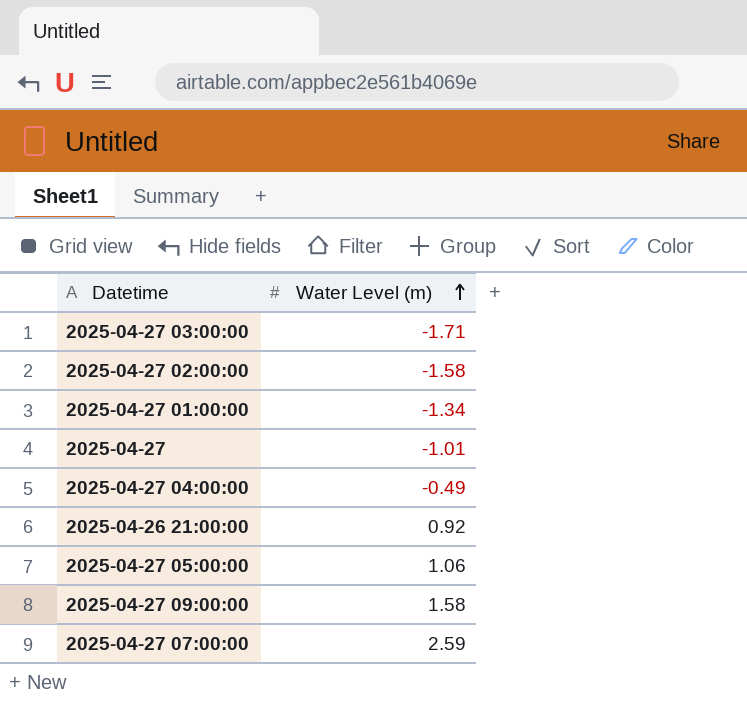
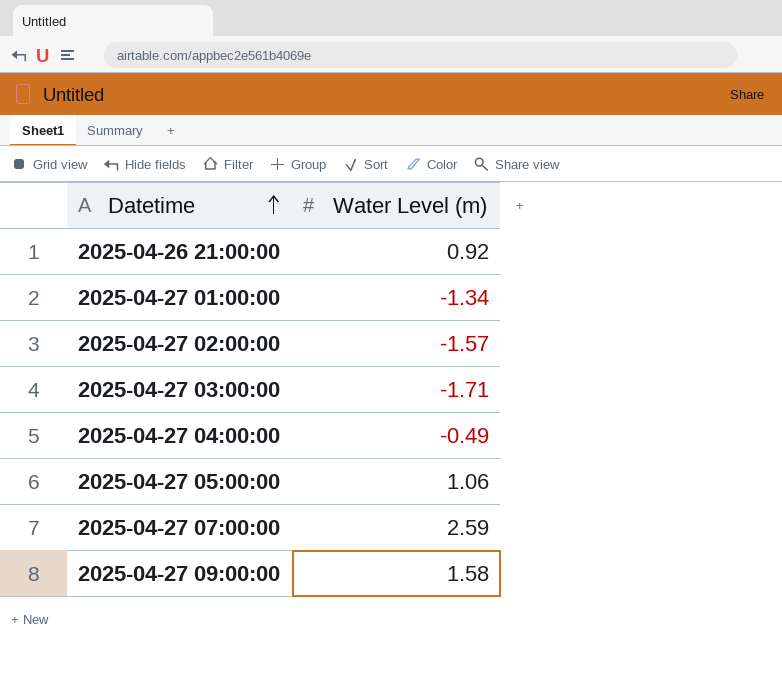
row order: Water Level (m) ascending -> Datetime ascending
row 2025-04-27: -1.01 -> none
2025-04-27 02:00:00 | Water Level (m): -1.58 -> -1.57

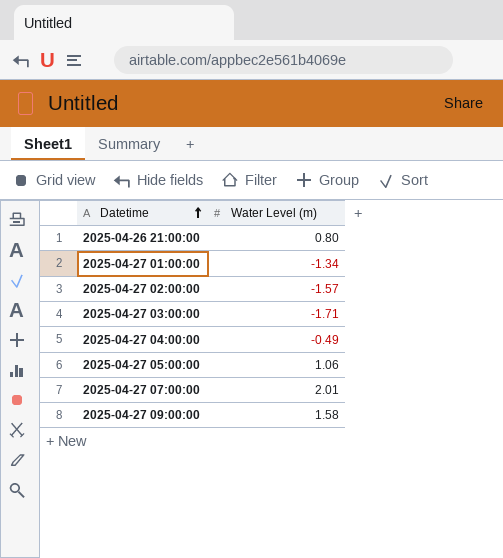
2025-04-26 21:00:00 | Water Level (m): 0.92 -> 0.80
2025-04-27 07:00:00 | Water Level (m): 2.59 -> 2.01

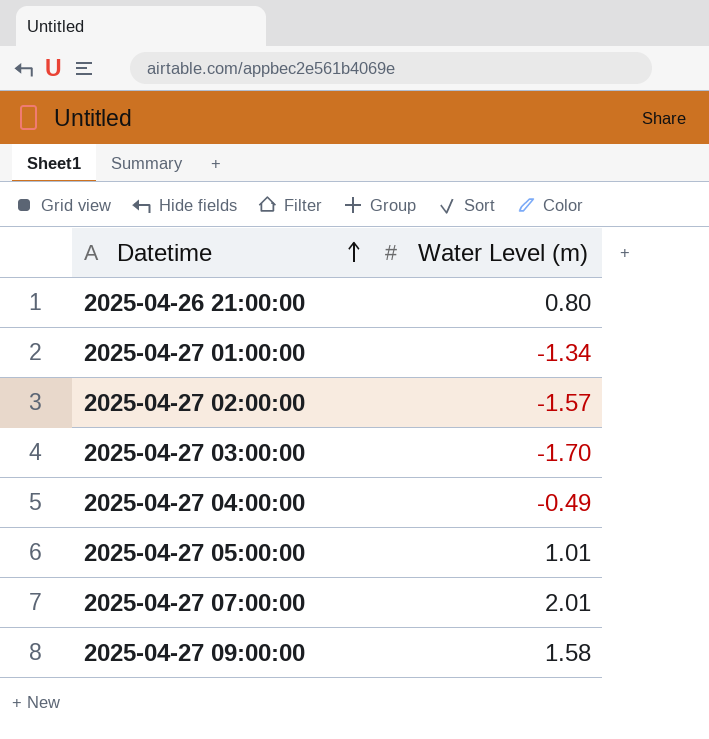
2025-04-27 03:00:00 | Water Level (m): -1.71 -> -1.70
2025-04-27 05:00:00 | Water Level (m): 1.06 -> 1.01

